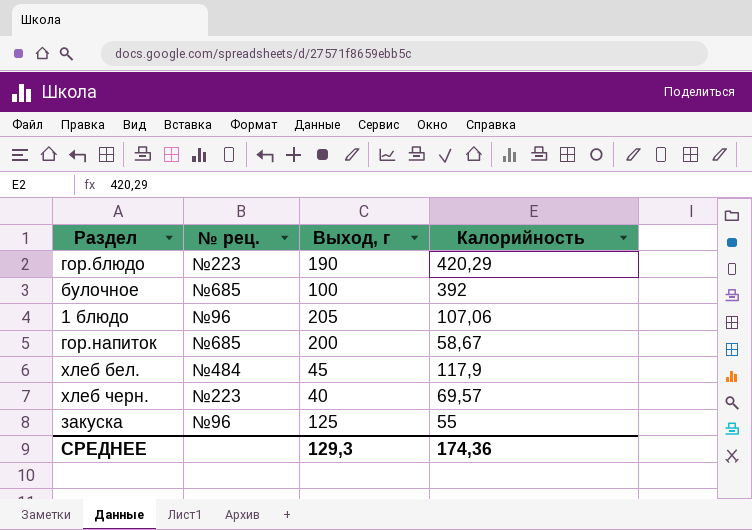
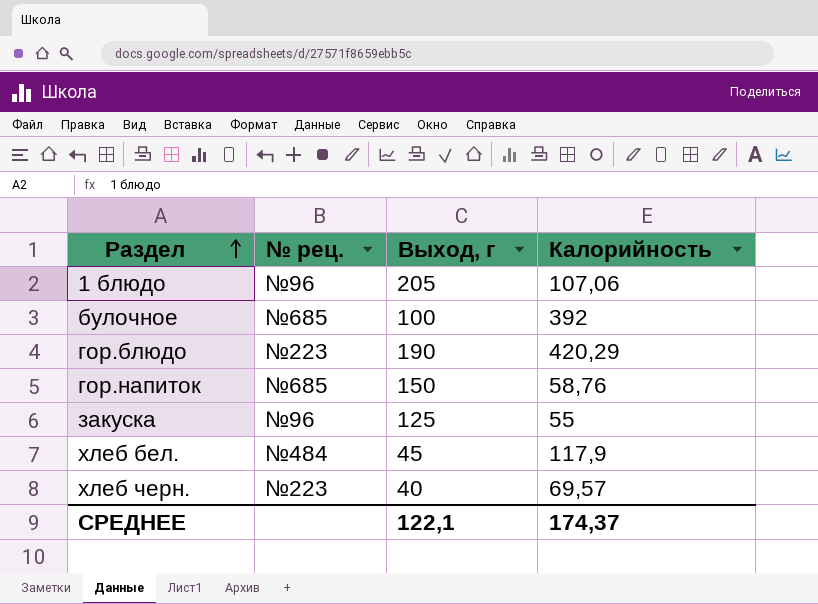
row order: none -> Раздел ascending
гор.напиток | Выход, г: 200 -> 150
гор.напиток | Калорийность: 58,67 -> 58,76
СРЕДНЕЕ | Выход, г: 129,3 -> 122,1
СРЕДНЕЕ | Калорийность: 174,36 -> 174,37

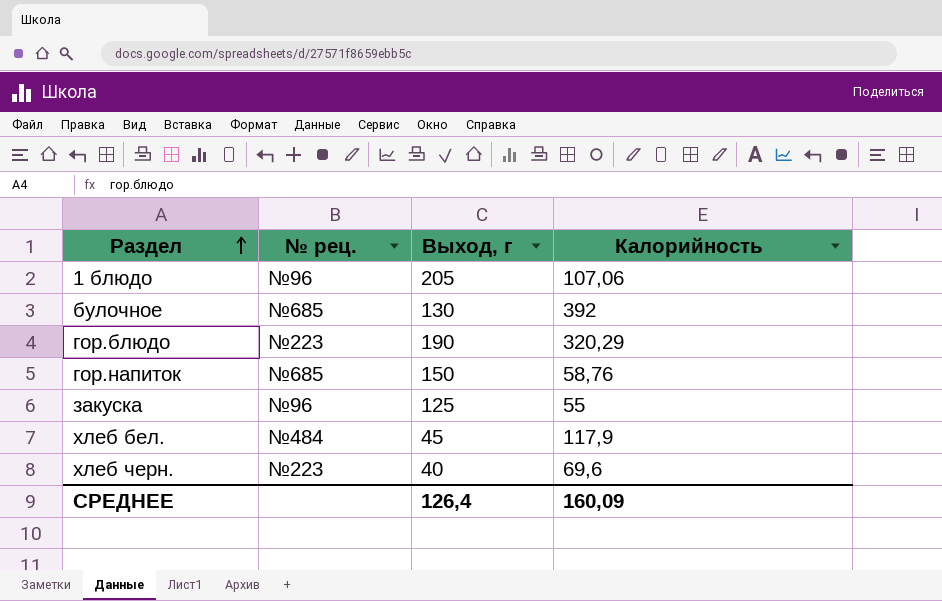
булочное | Выход, г: 100 -> 130
гор.блюдо | Калорийность: 420,29 -> 320,29
хлеб черн. | Калорийность: 69,57 -> 69,6
СРЕДНЕЕ | Выход, г: 122,1 -> 126,4
СРЕДНЕЕ | Калорийность: 174,37 -> 160,09

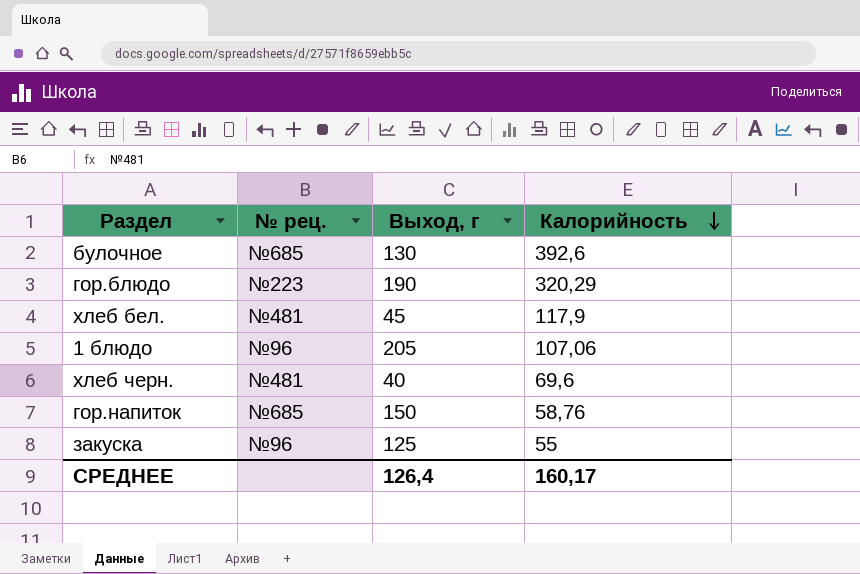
row order: Раздел ascending -> Калорийность descending
булочное | Калорийность: 392 -> 392,6
хлеб бел. | № рец.: №484 -> №481
хлеб черн. | № рец.: №223 -> №481
СРЕДНЕЕ | Калорийность: 160,09 -> 160,17

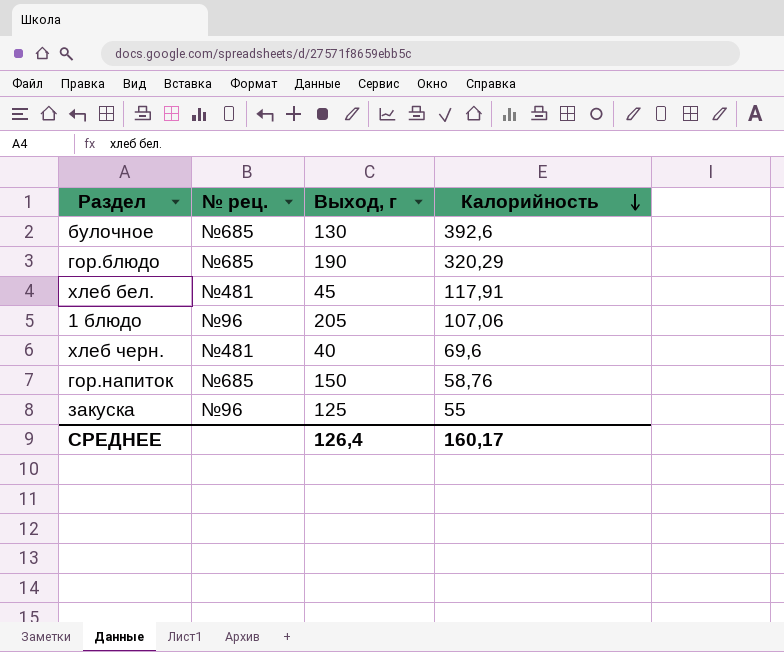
гор.блюдо | № рец.: №223 -> №685
хлеб бел. | Калорийность: 117,9 -> 117,91

